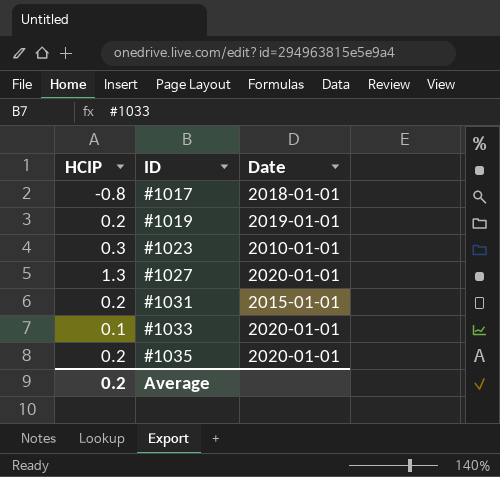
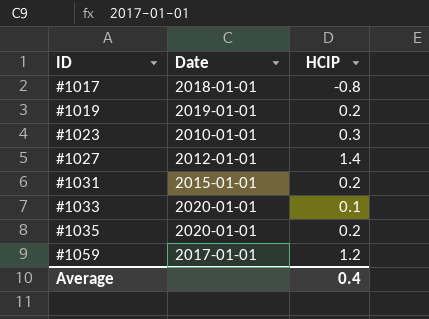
column HCIP | position: 1 -> 3
#1027 | Date: 2020-01-01 -> 2012-01-01
#1027 | HCIP: 1.3 -> 1.4
row #1059: none -> 2017-01-01 | 1.2
Average | HCIP: 0.2 -> 0.4

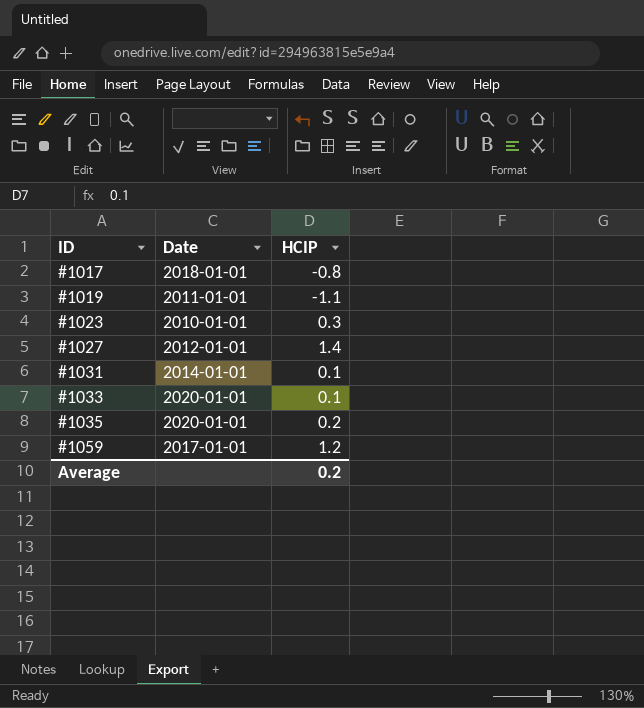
#1019 | Date: 2019-01-01 -> 2011-01-01
#1019 | HCIP: 0.2 -> -1.1
#1031 | Date: 2015-01-01 -> 2014-01-01
#1031 | HCIP: 0.2 -> 0.1
Average | HCIP: 0.4 -> 0.2

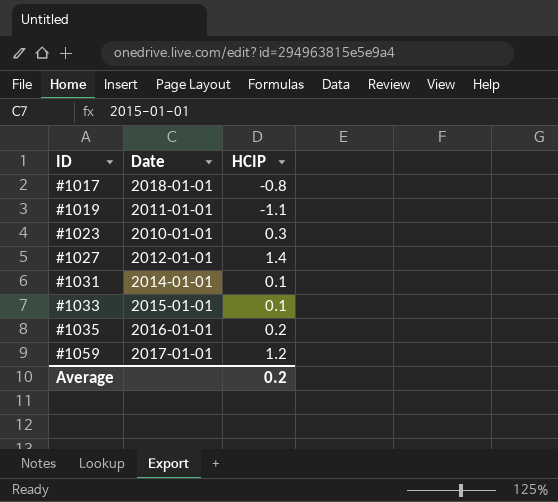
#1033 | Date: 2020-01-01 -> 2015-01-01
#1035 | Date: 2020-01-01 -> 2016-01-01

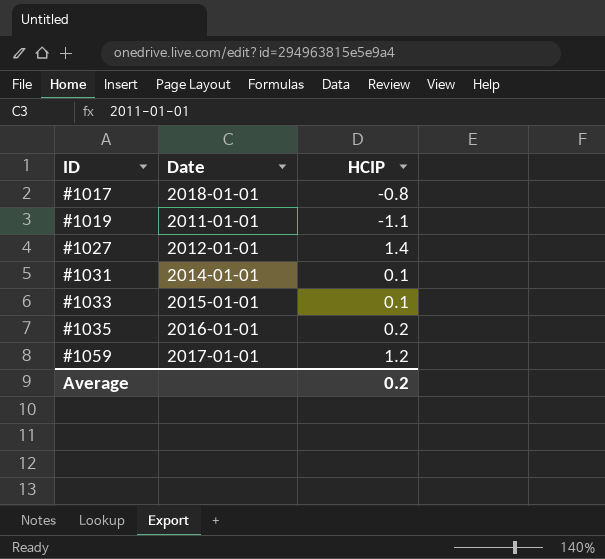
row #1023: 2010-01-01 | 0.3 -> none

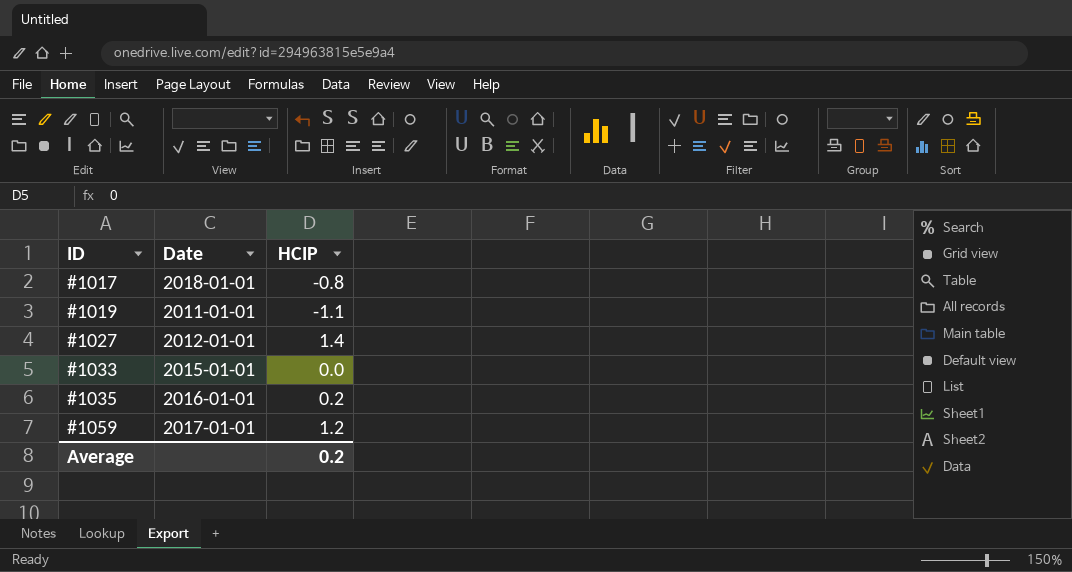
row #1031: 2014-01-01 | 0.1 -> none
#1033 | HCIP: 0.1 -> 0.0

